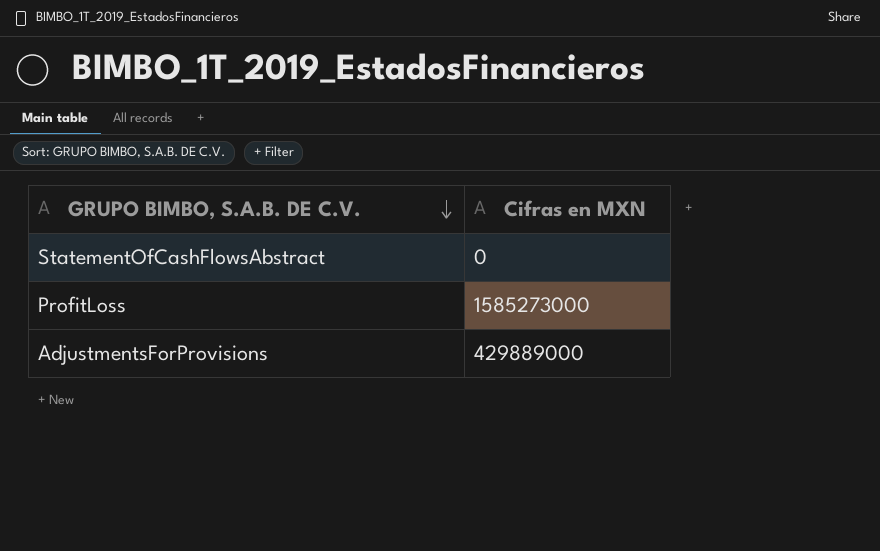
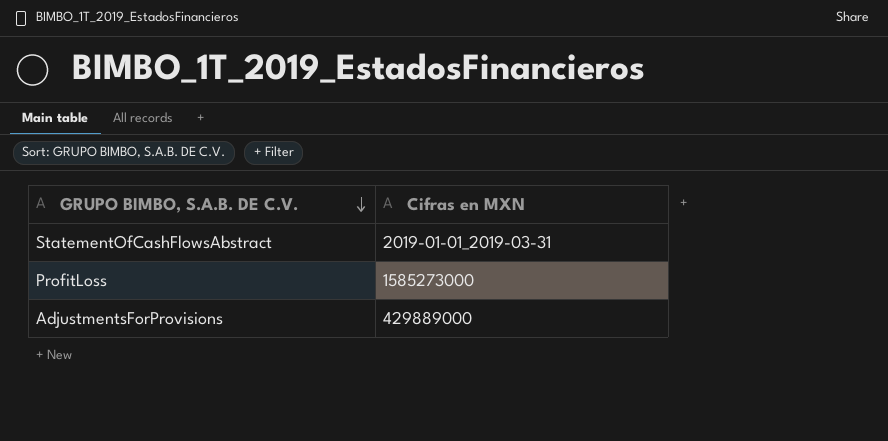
StatementOfCashFlowsAbstract | Cifras en MXN: 0 -> 2019-01-01_2019-03-31

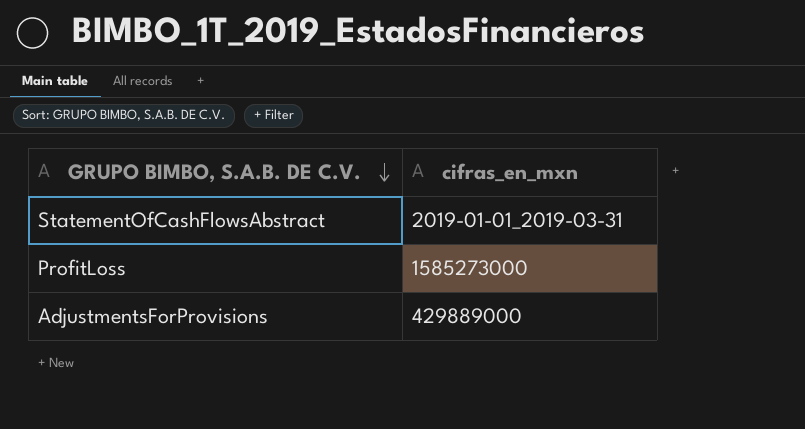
column name: Cifras en MXN -> cifras_en_mxn

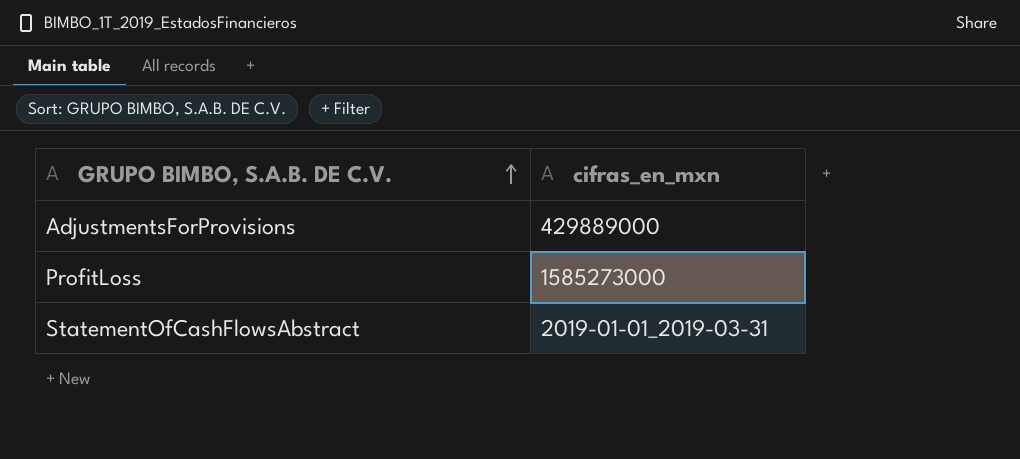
row order: GRUPO BIMBO, S.A.B. DE C.V. descending -> GRUPO BIMBO, S.A.B. DE C.V. ascending

